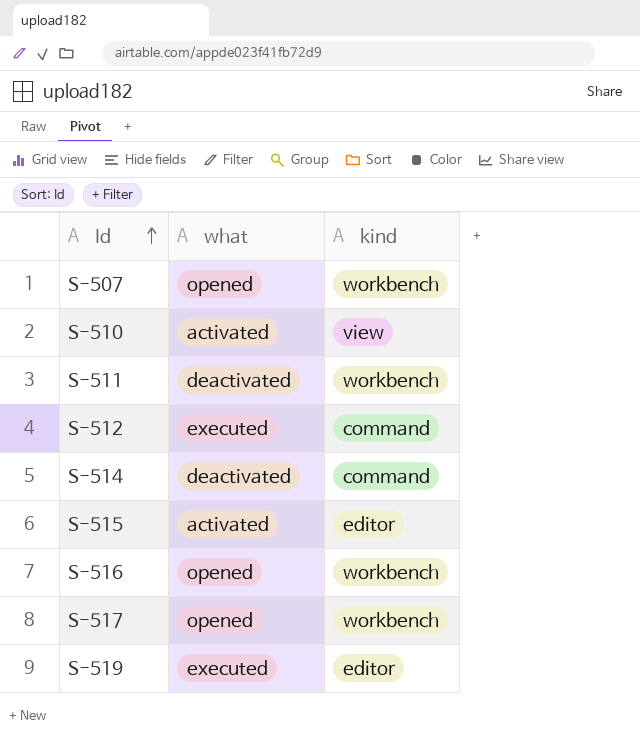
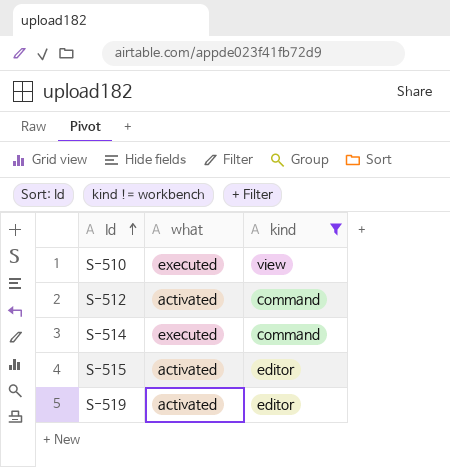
filter: none -> kind != workbench
S-510 | what: activated -> executed
S-512 | what: executed -> activated
S-514 | what: deactivated -> executed
S-519 | what: executed -> activated

